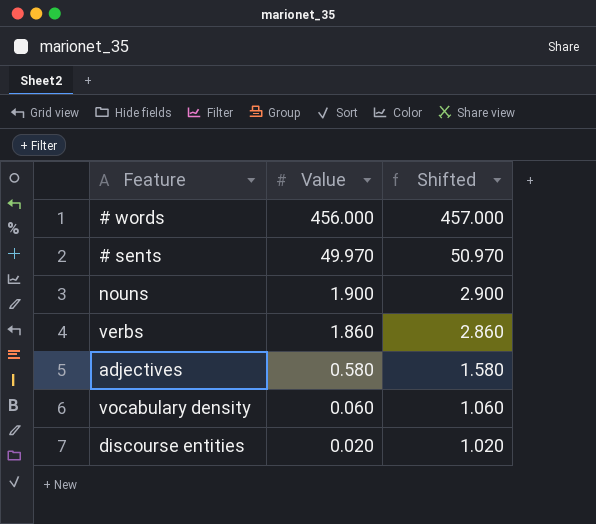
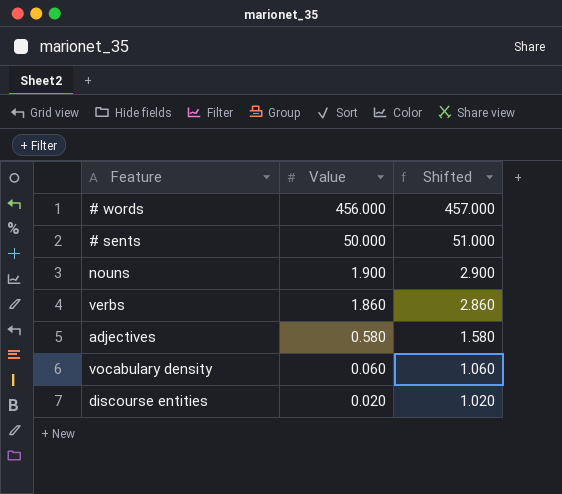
# sents | Value: 49.970 -> 50.000
# sents | Shifted: 50.970 -> 51.000

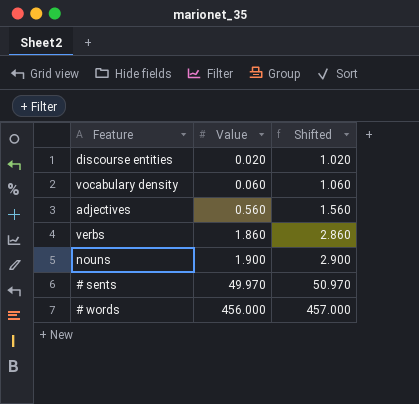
row order: Value descending -> Value ascending
adjectives | Value: 0.580 -> 0.560
adjectives | Shifted: 1.580 -> 1.560
# sents | Value: 50.000 -> 49.970
# sents | Shifted: 51.000 -> 50.970

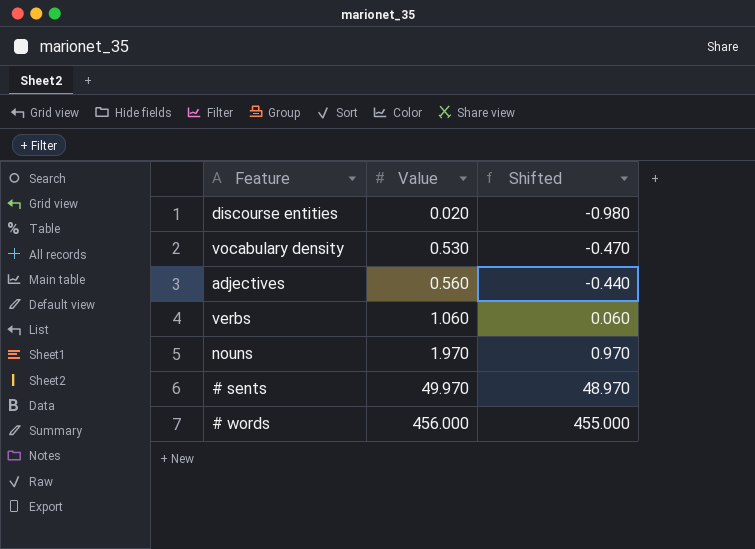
column Shifted | formula: [Value] + 1 -> [Value] - 1
vocabulary density | Value: 0.060 -> 0.530
verbs | Value: 1.860 -> 1.060
nouns | Value: 1.900 -> 1.970

